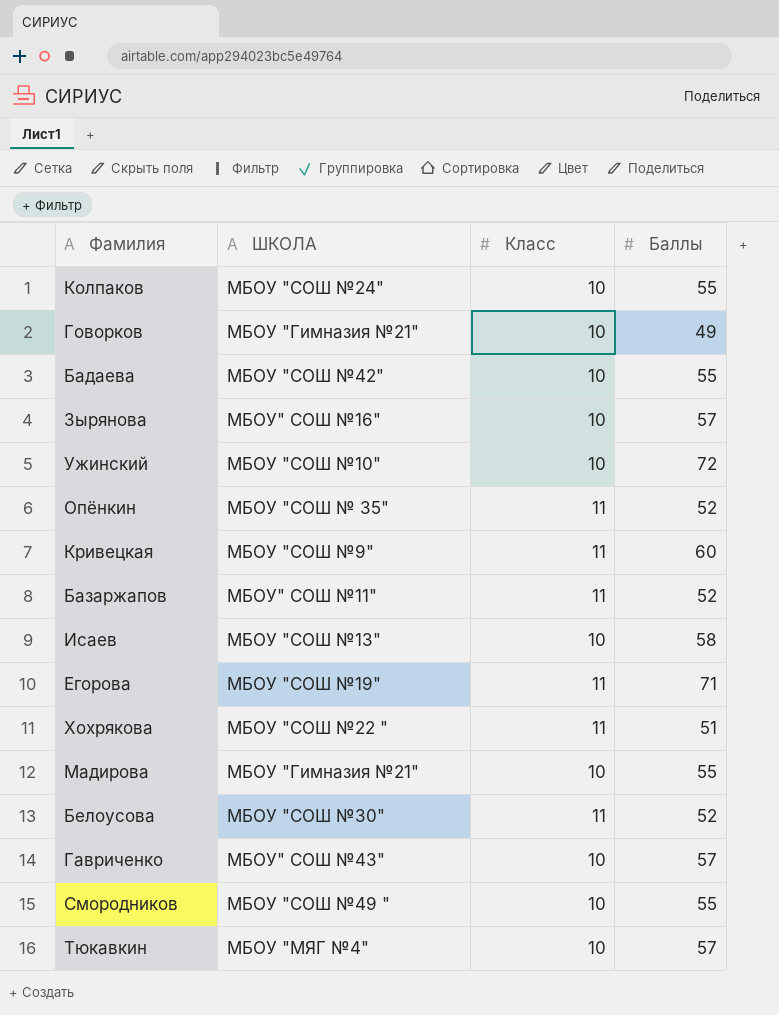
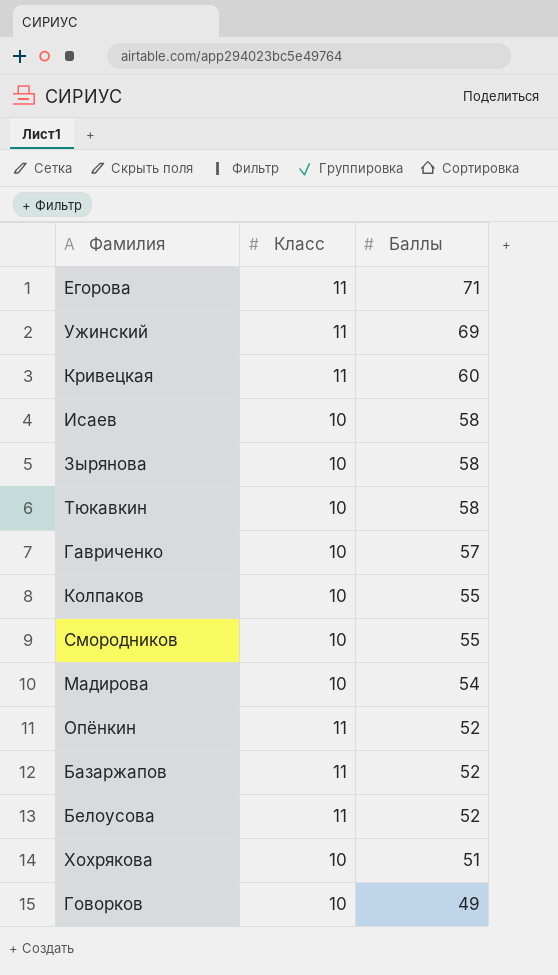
row order: none -> Баллы descending
column ШКОЛА | position: 2 -> none
row Бадаева: МБОУ "СОШ №42" | 10 | 55 -> none
Ужинский | Класс: 10 -> 11
Ужинский | Баллы: 72 -> 69
Зырянова | Баллы: 57 -> 58
Тюкавкин | Баллы: 57 -> 58
Мадирова | Баллы: 55 -> 54
Хохрякова | Класс: 11 -> 10

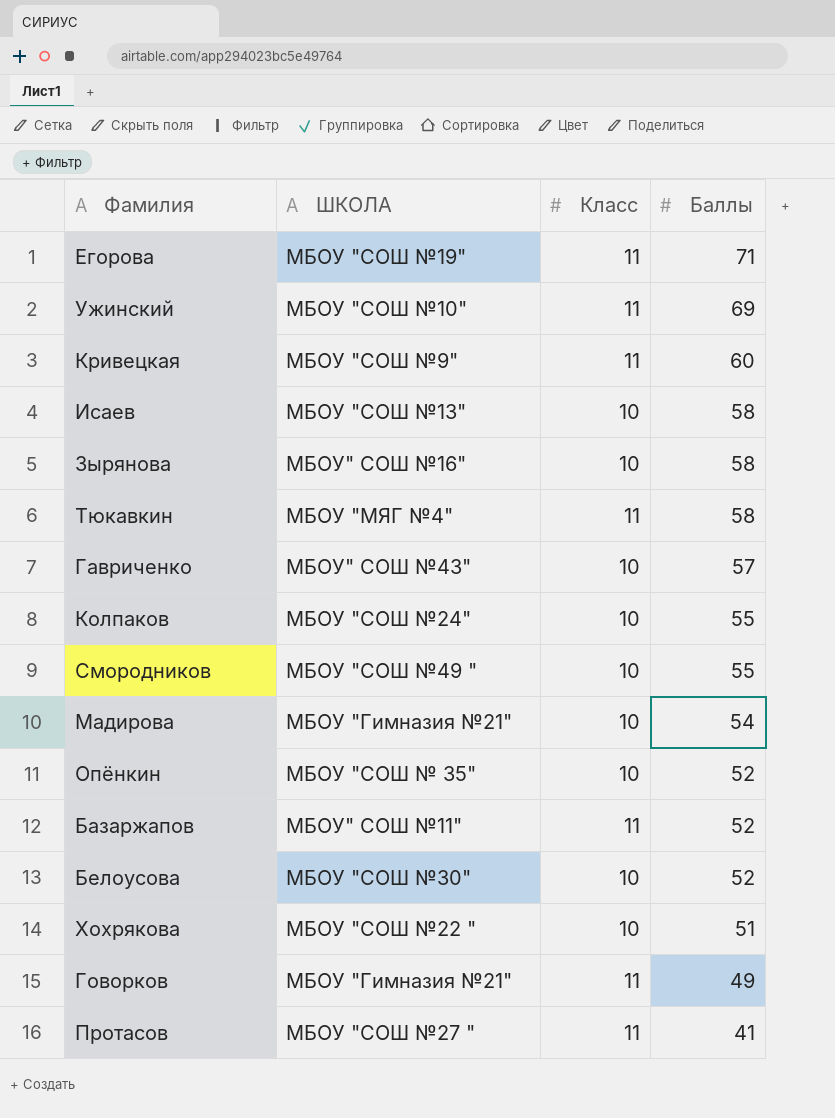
column ШКОЛА | position: none -> 2
Тюкавкин | Класс: 10 -> 11
Опёнкин | Класс: 11 -> 10
Белоусова | Класс: 11 -> 10
Говорков | Класс: 10 -> 11
row Протасов: none -> МБОУ "СОШ №27 " | 11 | 41

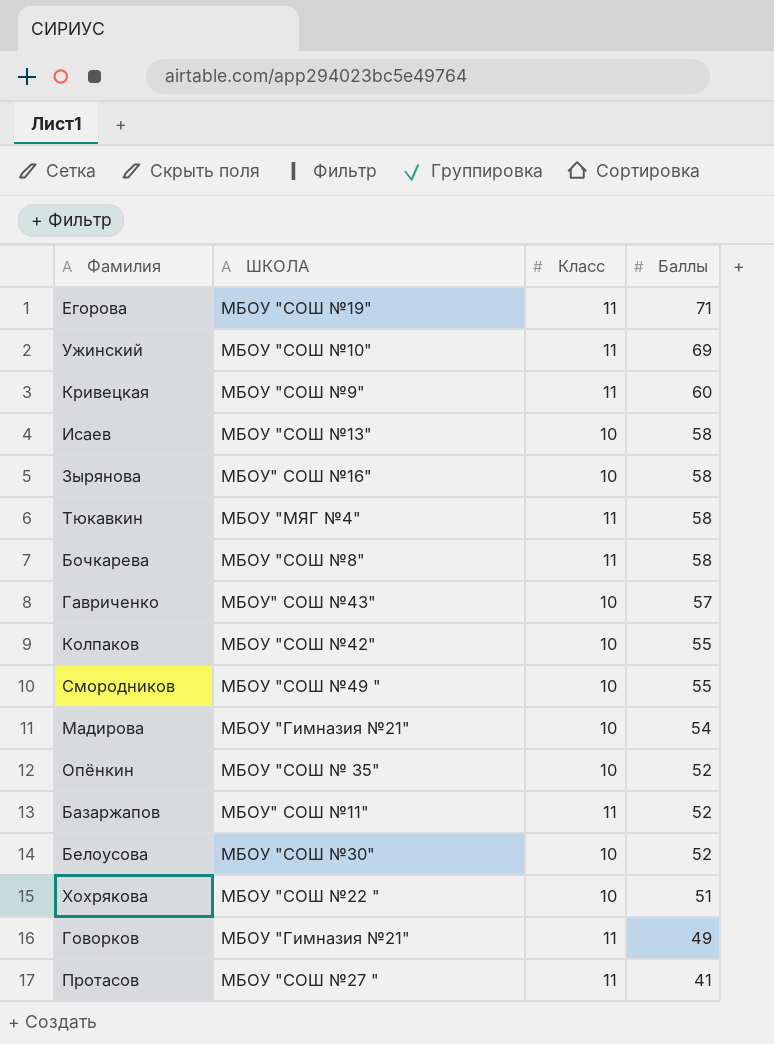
row Бочкарева: none -> МБОУ "СОШ №8" | 11 | 58
Колпаков | ШКОЛА: МБОУ "СОШ №24" -> МБОУ "СОШ №42"

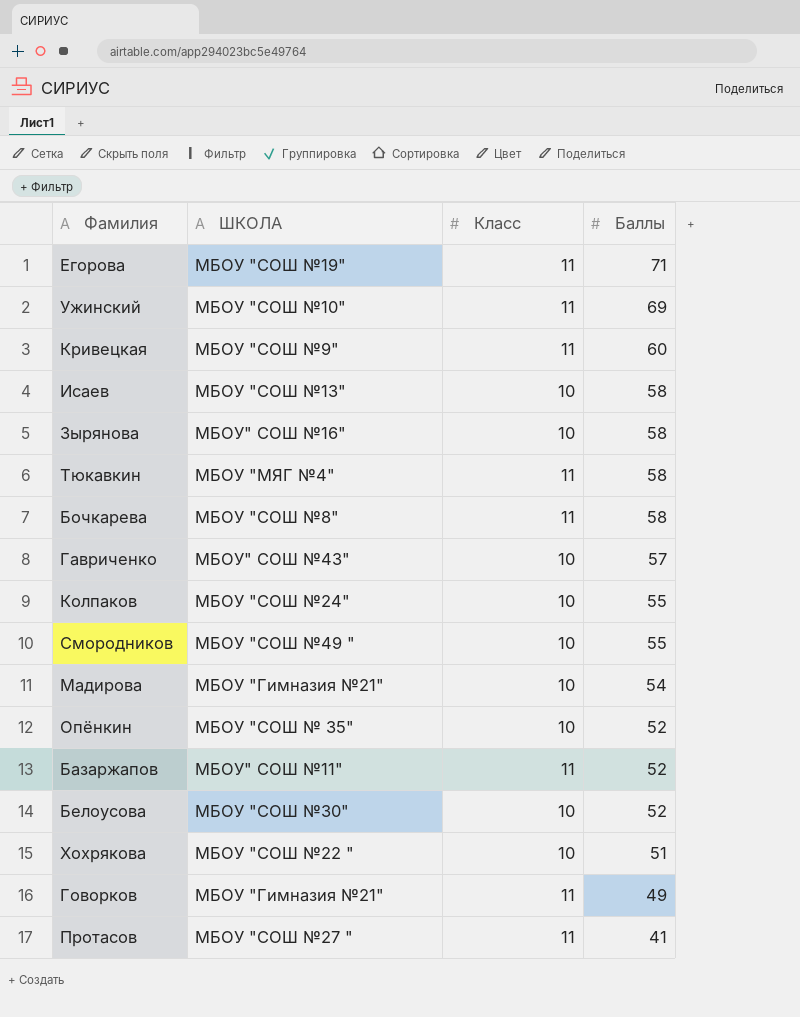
Колпаков | ШКОЛА: МБОУ "СОШ №42" -> МБОУ "СОШ №24"

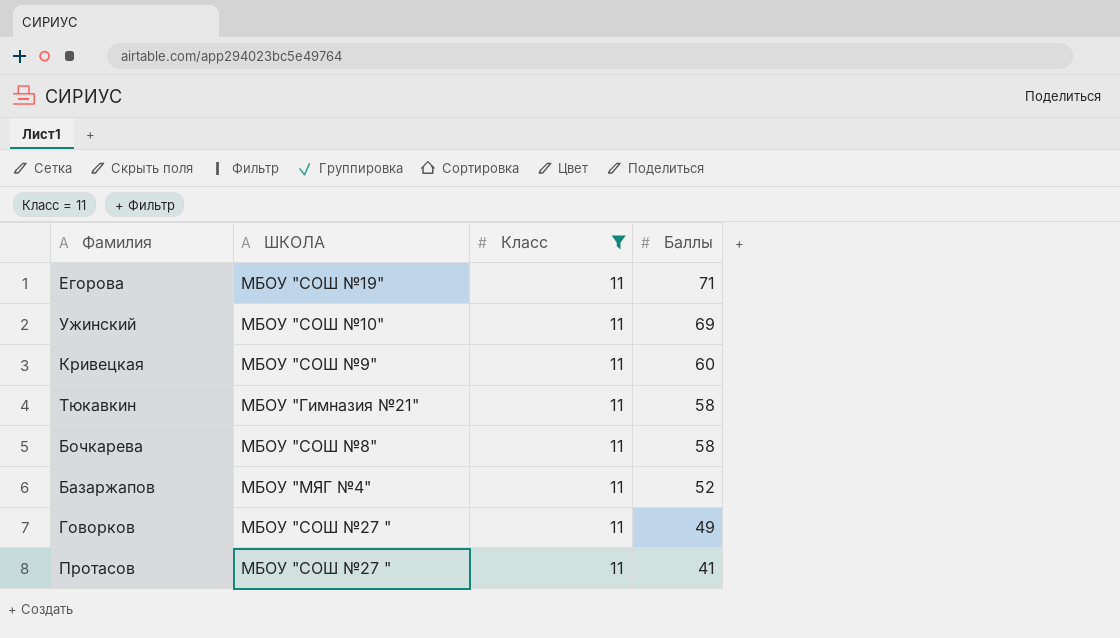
filter: none -> Класс = 11
Тюкавкин | ШКОЛА: МБОУ "МЯГ №4" -> МБОУ "Гимназия №21"
Базаржапов | ШКОЛА: МБОУ" СОШ №11" -> МБОУ "МЯГ №4"
Говорков | ШКОЛА: МБОУ "Гимназия №21" -> МБОУ "СОШ №27 "

